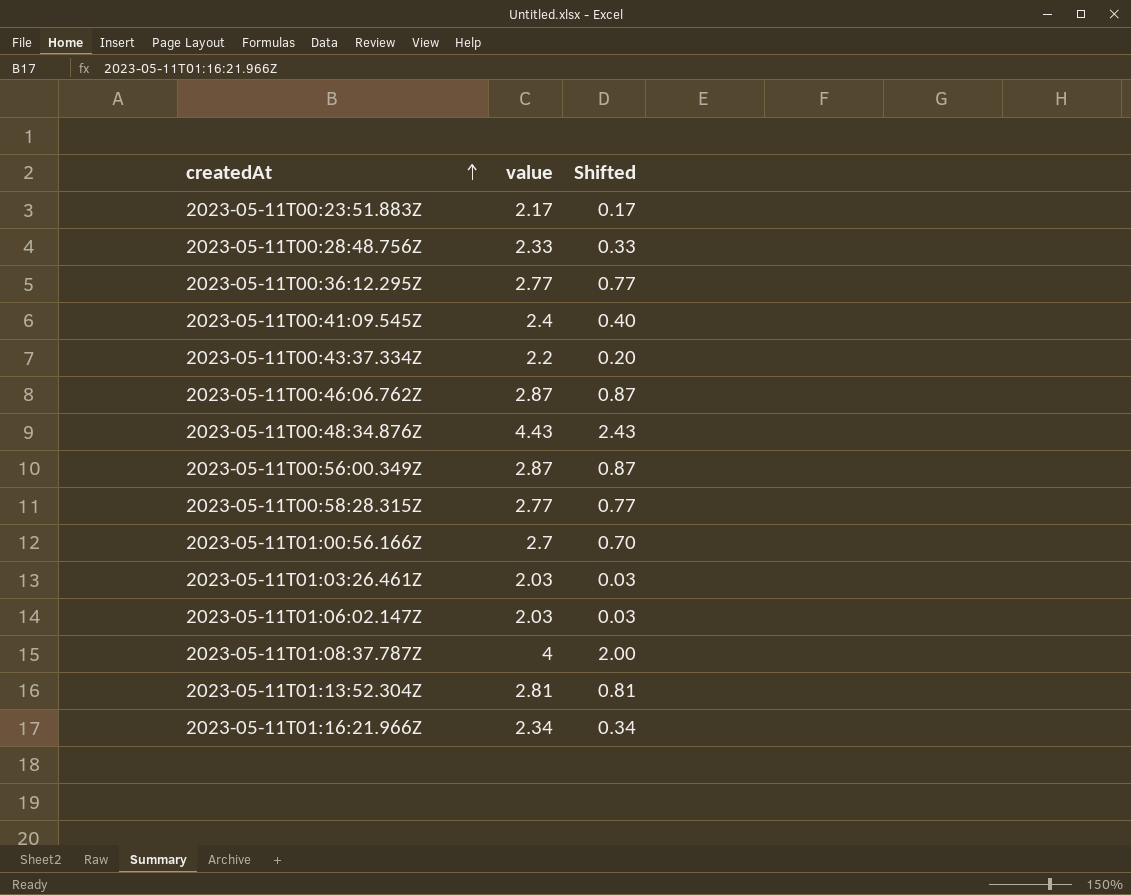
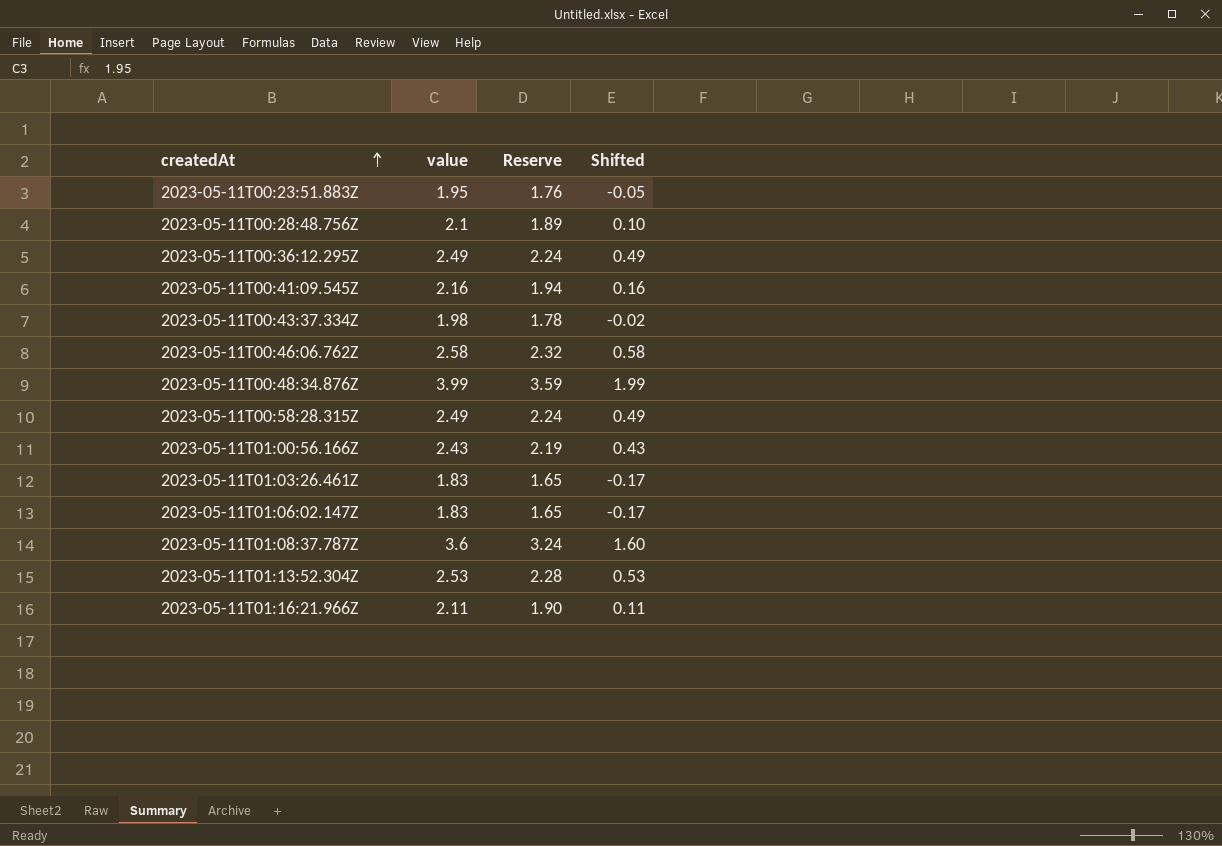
column Reserve | formula: none -> [value] * 0.9
row 2023-05-11T00:56:00.349Z: 2.87 | 0.87 -> none
2023-05-11T00:23:51.883Z | value: 2.17 -> 1.95
2023-05-11T00:23:51.883Z | Shifted: 0.17 -> -0.05
2023-05-11T00:28:48.756Z | value: 2.33 -> 2.1
2023-05-11T00:28:48.756Z | Shifted: 0.33 -> 0.10
2023-05-11T00:36:12.295Z | value: 2.77 -> 2.49
2023-05-11T00:36:12.295Z | Shifted: 0.77 -> 0.49
2023-05-11T00:41:09.545Z | value: 2.4 -> 2.16
2023-05-11T00:41:09.545Z | Shifted: 0.40 -> 0.16
2023-05-11T00:43:37.334Z | value: 2.2 -> 1.98
2023-05-11T00:43:37.334Z | Shifted: 0.20 -> -0.02
2023-05-11T00:46:06.762Z | value: 2.87 -> 2.58
2023-05-11T00:46:06.762Z | Shifted: 0.87 -> 0.58
2023-05-11T00:48:34.876Z | value: 4.43 -> 3.99
2023-05-11T00:48:34.876Z | Shifted: 2.43 -> 1.99
2023-05-11T00:58:28.315Z | value: 2.77 -> 2.49
2023-05-11T00:58:28.315Z | Shifted: 0.77 -> 0.49
2023-05-11T01:00:56.166Z | value: 2.7 -> 2.43
2023-05-11T01:00:56.166Z | Shifted: 0.70 -> 0.43
2023-05-11T01:03:26.461Z | value: 2.03 -> 1.83
2023-05-11T01:03:26.461Z | Shifted: 0.03 -> -0.17
2023-05-11T01:06:02.147Z | value: 2.03 -> 1.83
2023-05-11T01:06:02.147Z | Shifted: 0.03 -> -0.17
2023-05-11T01:08:37.787Z | value: 4 -> 3.6
2023-05-11T01:08:37.787Z | Shifted: 2.00 -> 1.60
2023-05-11T01:13:52.304Z | value: 2.81 -> 2.53
2023-05-11T01:13:52.304Z | Shifted: 0.81 -> 0.53
2023-05-11T01:16:21.966Z | value: 2.34 -> 2.11
2023-05-11T01:16:21.966Z | Shifted: 0.34 -> 0.11

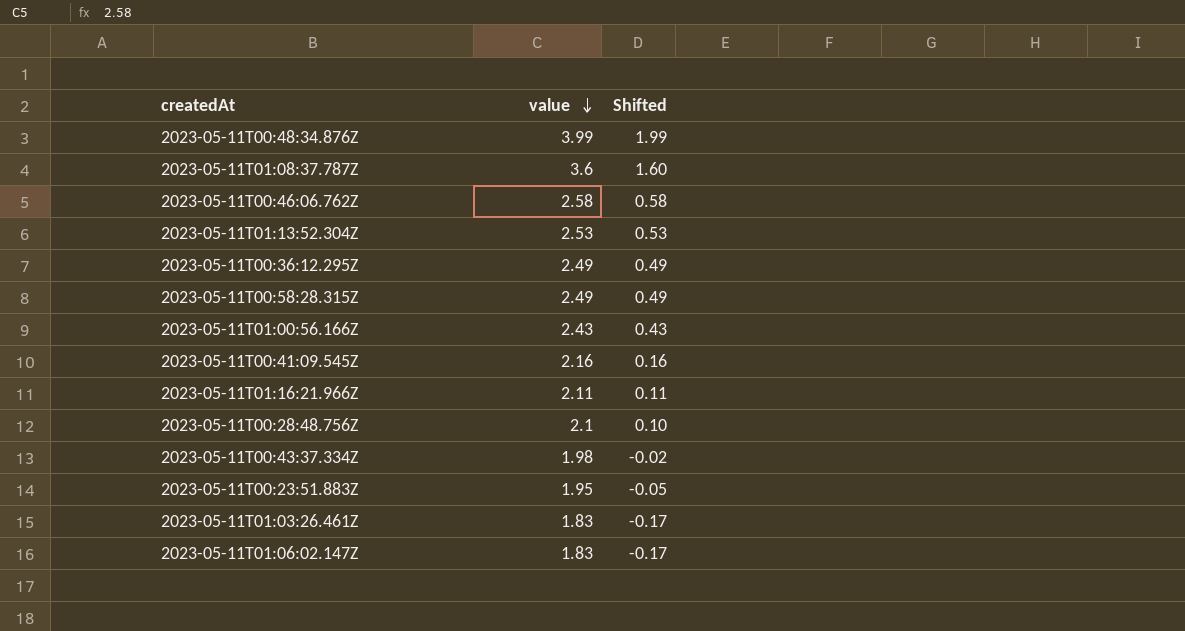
row order: createdAt ascending -> value descending
column Reserve | formula: [value] * 0.9 -> none

